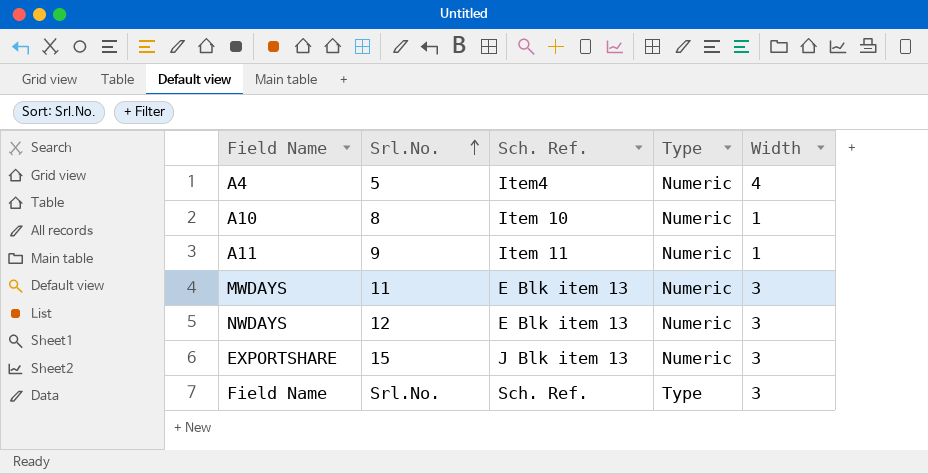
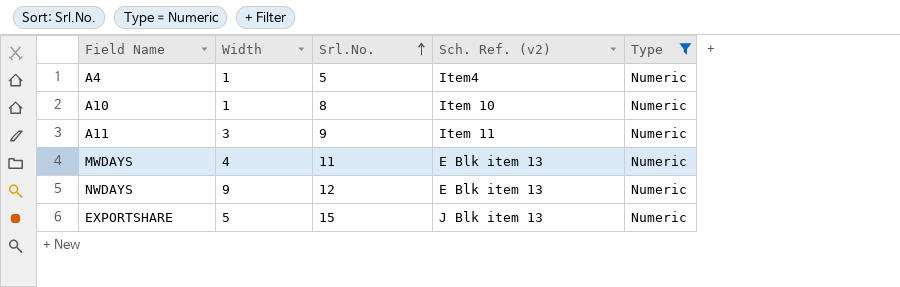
filter: none -> Type = Numeric
column Width | position: 5 -> 2
column name: Sch. Ref. -> Sch. Ref. (v2)
A4 | Width: 4 -> 1
A11 | Width: 1 -> 3
MWDAYS | Width: 3 -> 4
NWDAYS | Width: 3 -> 9
EXPORTSHARE | Width: 3 -> 5

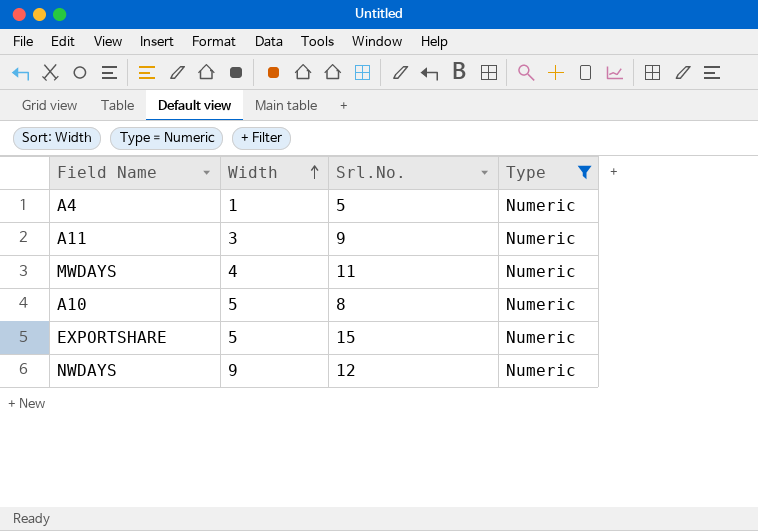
row order: Srl.No. ascending -> Width ascending
column Sch. Ref. (v2) | position: 4 -> none
A10 | Width: 1 -> 5

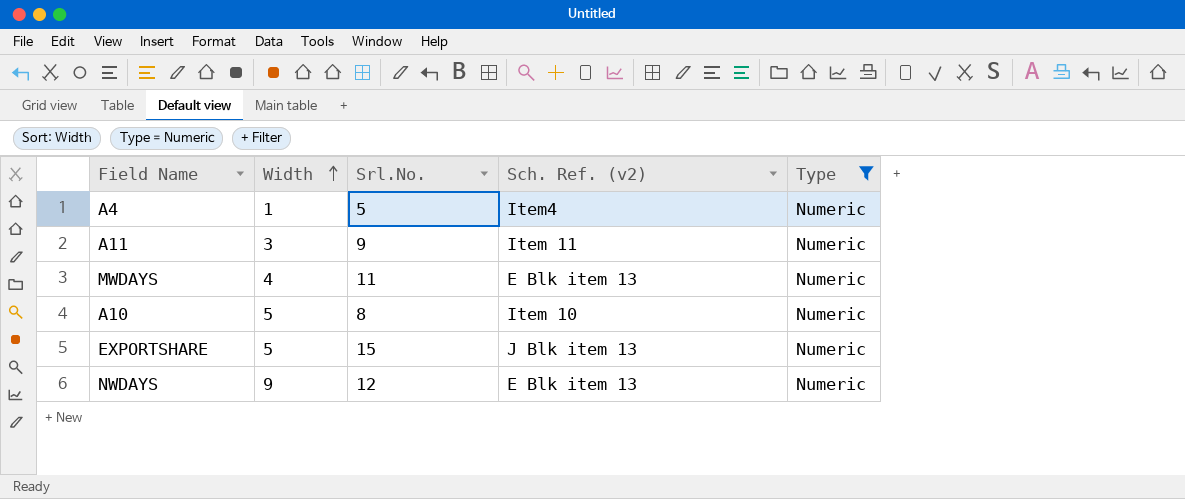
column Sch. Ref. (v2) | position: none -> 4

